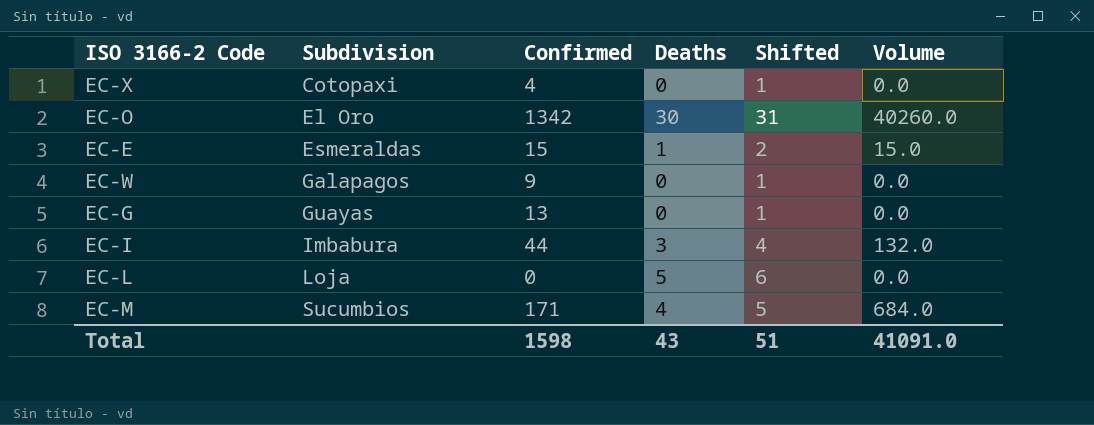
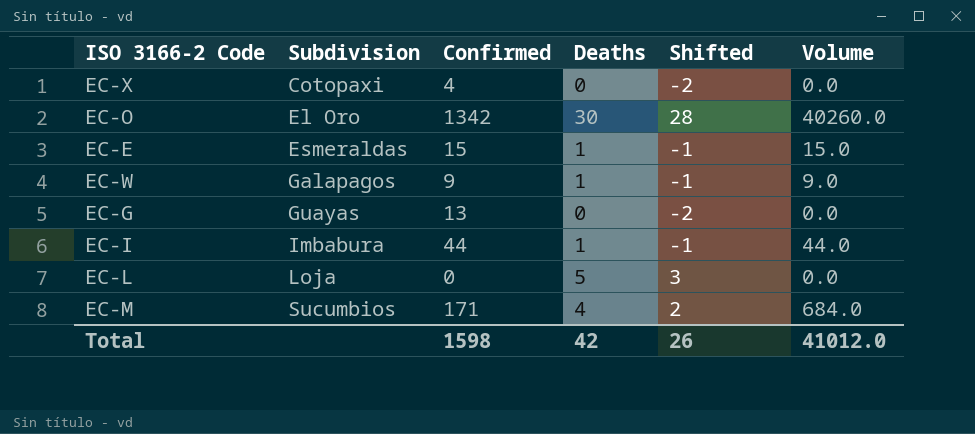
column Shifted | formula: [Deaths] + 1 -> [Deaths] - 2
EC-W | Deaths: 0 -> 1
EC-W | Volume: 0.0 -> 9.0
EC-I | Deaths: 3 -> 1
EC-I | Volume: 132.0 -> 44.0
Total | Deaths: 43 -> 42
Total | Shifted: 51 -> 26
Total | Volume: 41091.0 -> 41012.0

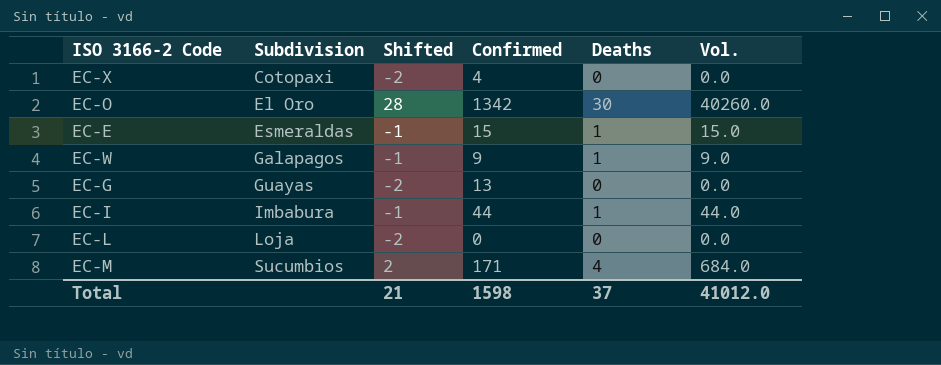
column Shifted | position: 5 -> 3
column name: Volume -> Vol.
EC-L | Shifted: 3 -> -2
EC-L | Deaths: 5 -> 0
Total | Shifted: 26 -> 21
Total | Deaths: 42 -> 37

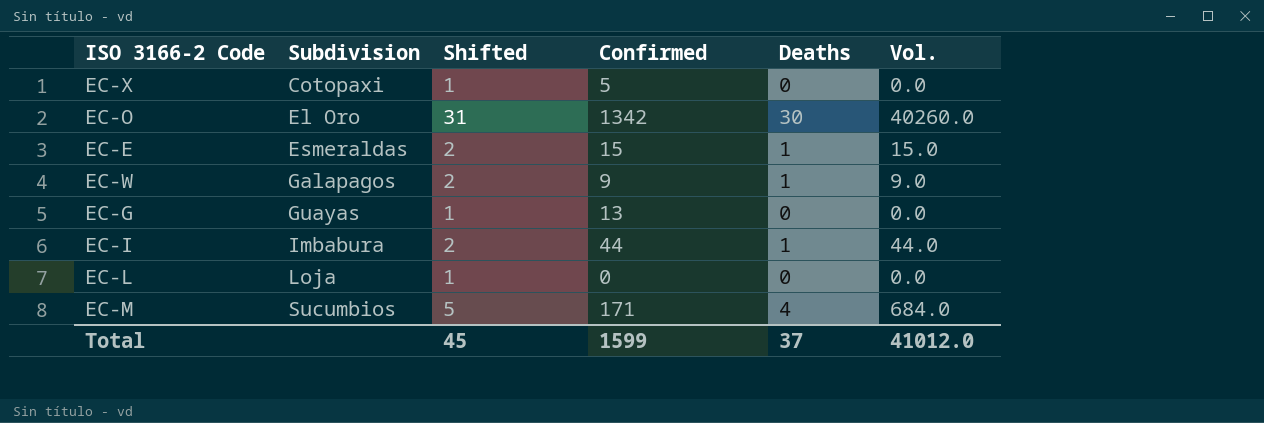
column Shifted | formula: [Deaths] - 2 -> [Deaths] + 1
EC-X | Confirmed: 4 -> 5
Total | Shifted: 21 -> 45
Total | Confirmed: 1598 -> 1599

